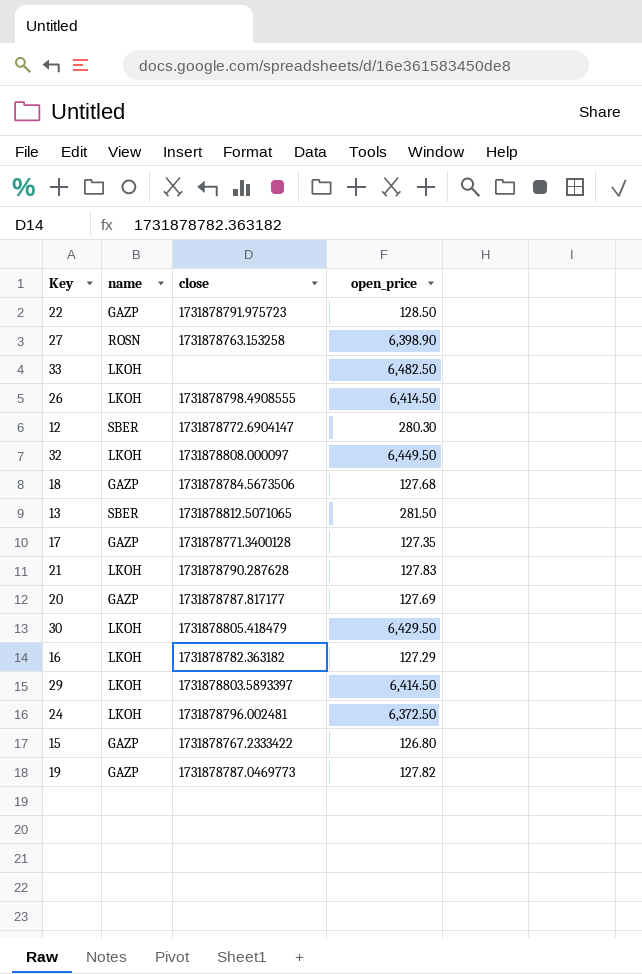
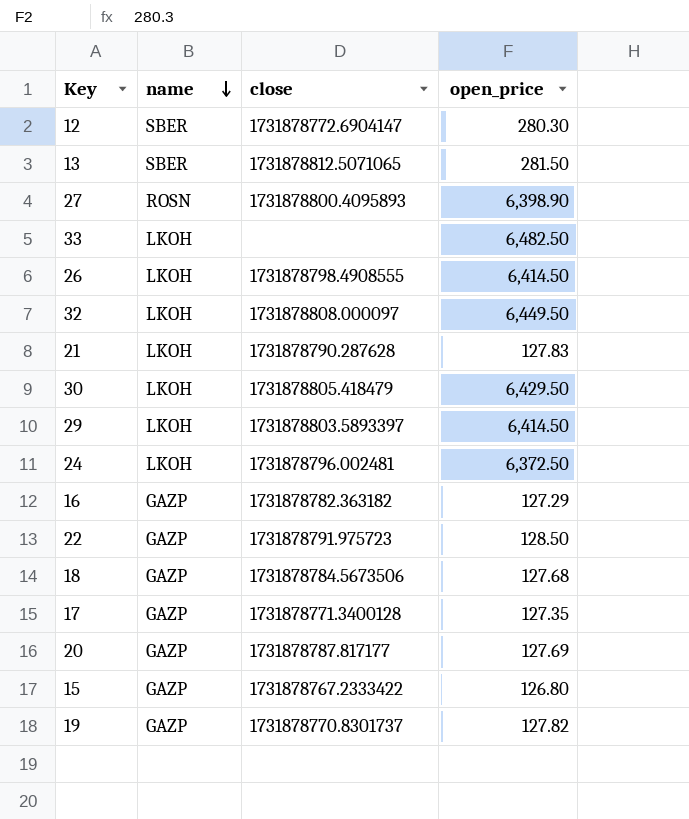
row order: none -> name descending
27 | close: 1731878763.153258 -> 1731878800.4095893
16 | name: LKOH -> GAZP
19 | close: 1731878787.0469773 -> 1731878770.8301737

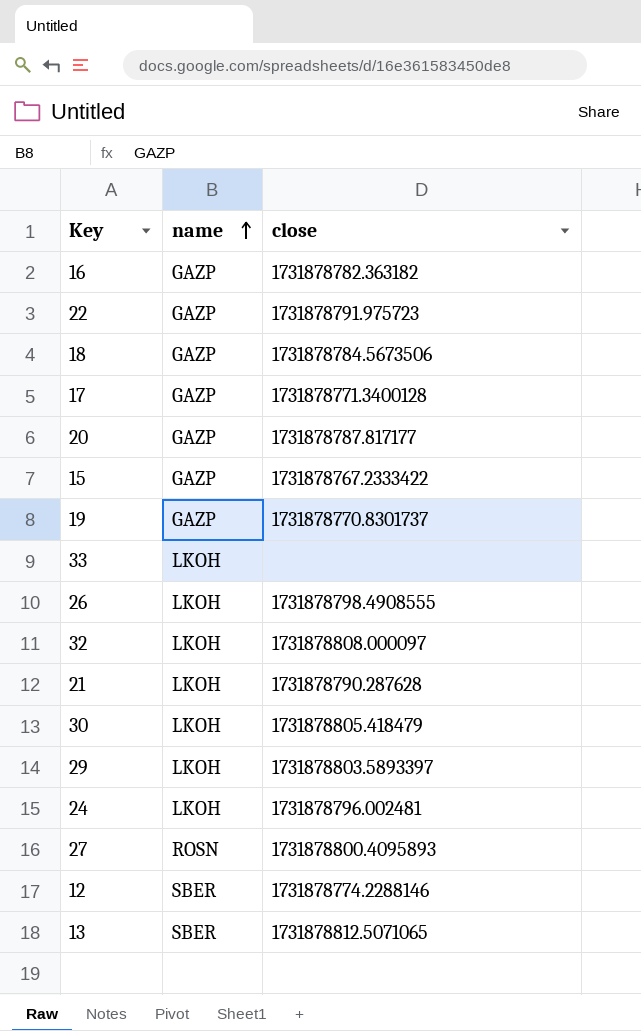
row order: name descending -> name ascending
column open_price | position: 4 -> none
12 | close: 1731878772.6904147 -> 1731878774.2288146

